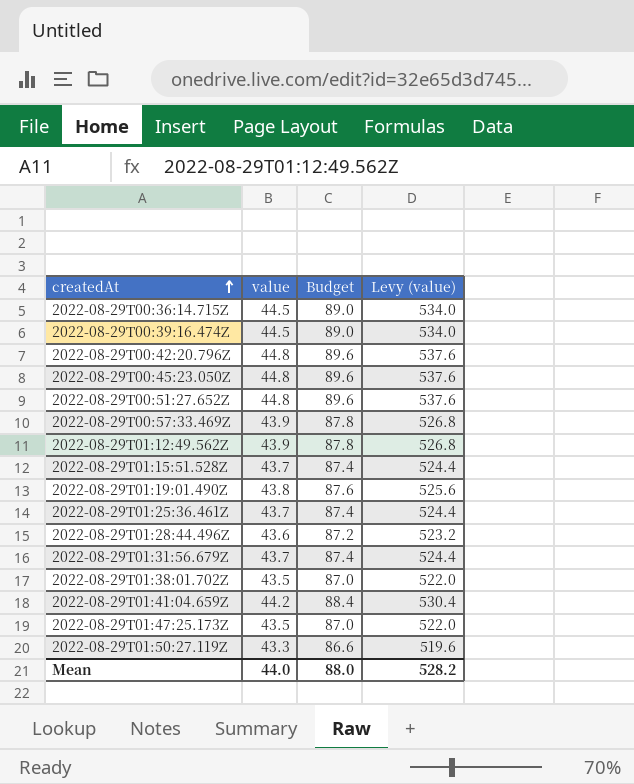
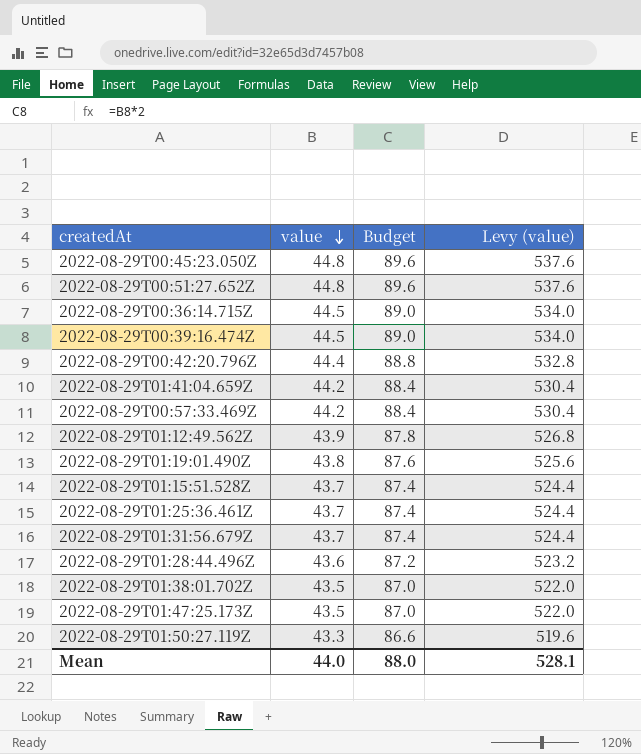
row order: createdAt ascending -> value descending
2022-08-29T00:42:20.796Z | value: 44.8 -> 44.4
2022-08-29T00:42:20.796Z | Budget: 89.6 -> 88.8
2022-08-29T00:42:20.796Z | Levy (value): 537.6 -> 532.8
2022-08-29T00:57:33.469Z | value: 43.9 -> 44.2
2022-08-29T00:57:33.469Z | Budget: 87.8 -> 88.4
2022-08-29T00:57:33.469Z | Levy (value): 526.8 -> 530.4
Mean | Levy (value): 528.2 -> 528.1

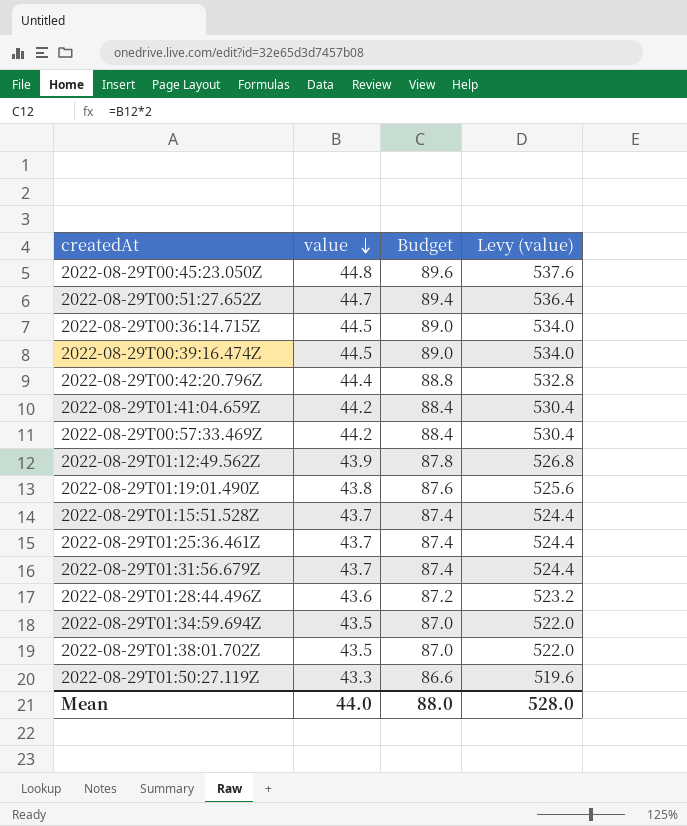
row 2022-08-29T01:47:25.173Z: 43.5 | 87.0 | 522.0 -> none
2022-08-29T00:51:27.652Z | value: 44.8 -> 44.7
2022-08-29T00:51:27.652Z | Budget: 89.6 -> 89.4
2022-08-29T00:51:27.652Z | Levy (value): 537.6 -> 536.4
row 2022-08-29T01:34:59.694Z: none -> 43.5 | 87.0 | 522.0
Mean | Levy (value): 528.1 -> 528.0

